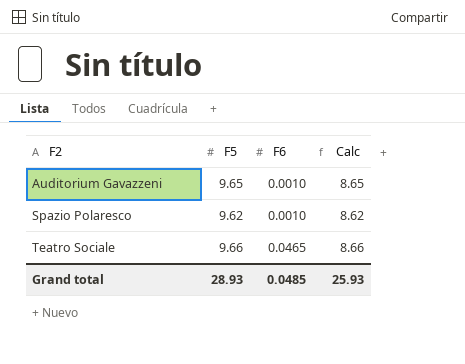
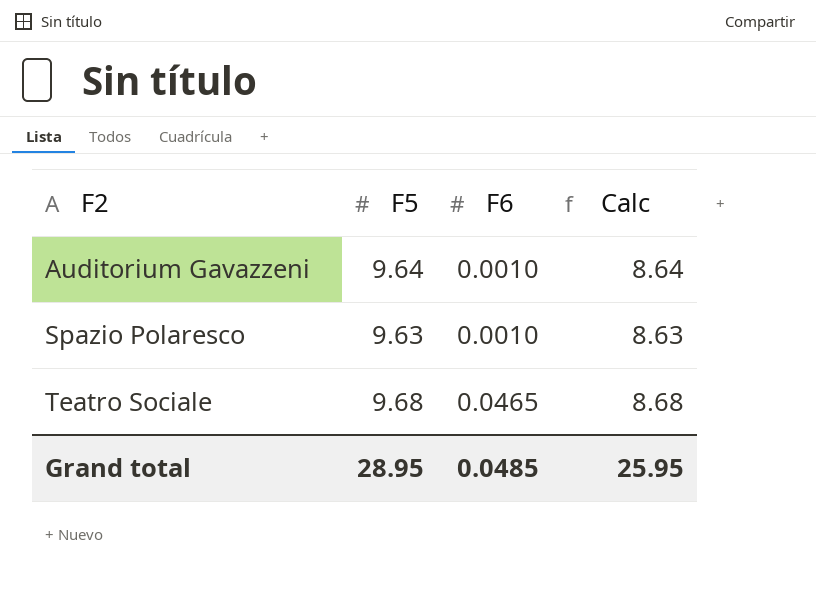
Auditorium Gavazzeni | F5: 9.65 -> 9.64
Auditorium Gavazzeni | Calc: 8.65 -> 8.64
Spazio Polaresco | F5: 9.62 -> 9.63
Spazio Polaresco | Calc: 8.62 -> 8.63
Teatro Sociale | F5: 9.66 -> 9.68
Teatro Sociale | Calc: 8.66 -> 8.68
Grand total | F5: 28.93 -> 28.95
Grand total | Calc: 25.93 -> 25.95

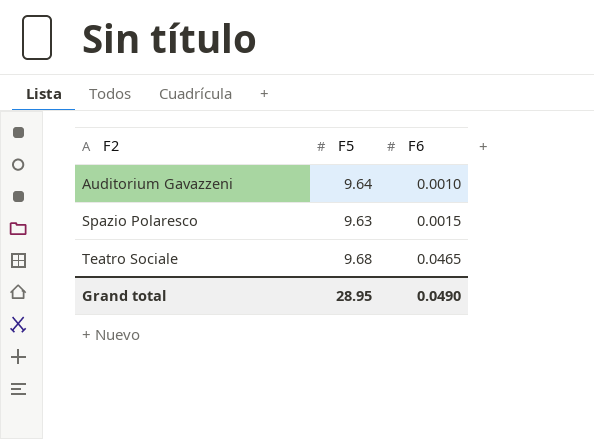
column Calc | formula: [F5] - 1 -> none
Spazio Polaresco | F6: 0.0010 -> 0.0015
Grand total | F6: 0.0485 -> 0.0490

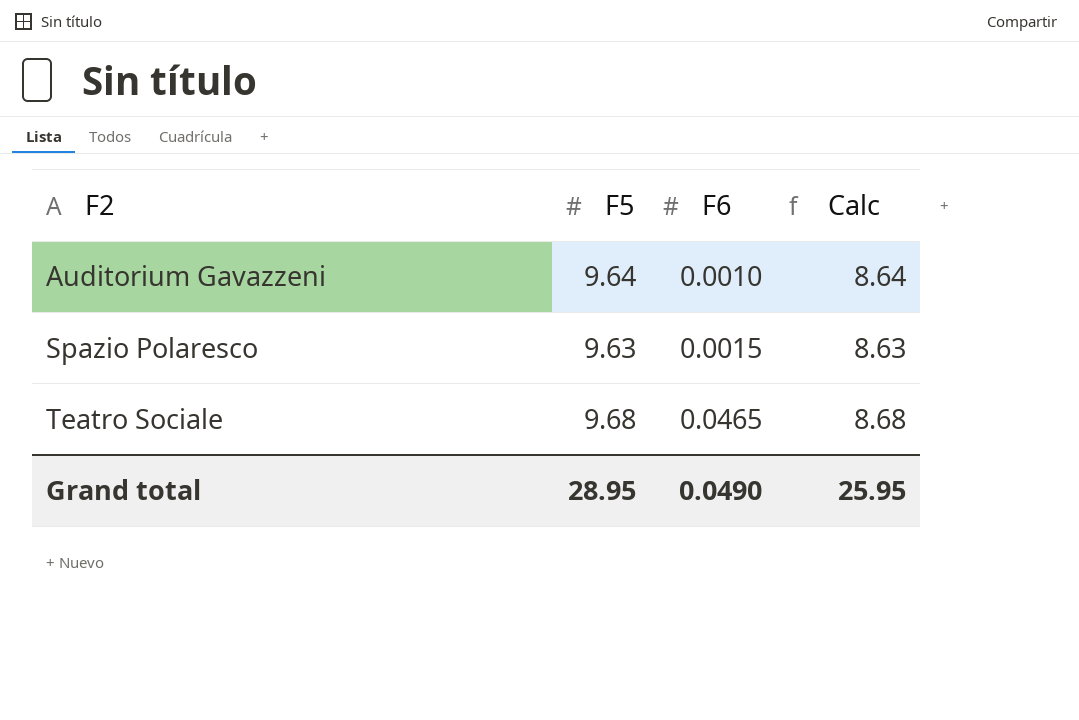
column Calc | formula: none -> [F5] - 1

